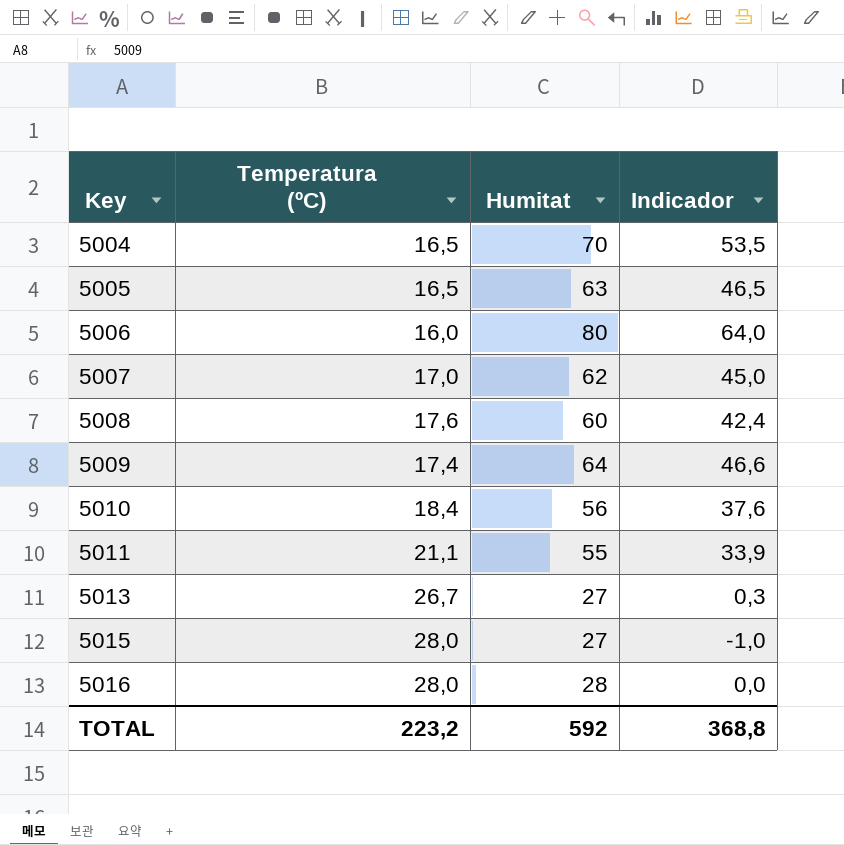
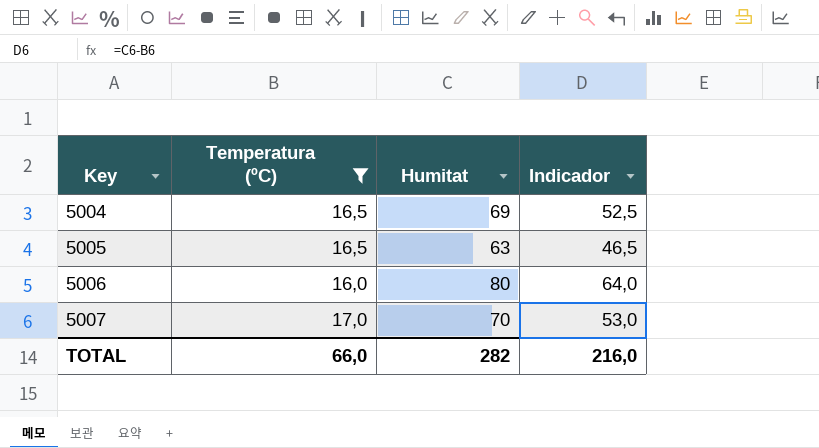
filter: none -> Temperatura (ºC) <= 17,0
5004 | Humitat: 70 -> 69
5004 | Indicador: 53,5 -> 52,5
5007 | Humitat: 62 -> 70
5007 | Indicador: 45,0 -> 53,0
TOTAL | Temperatura (ºC): 223,2 -> 66,0
TOTAL | Humitat: 592 -> 282
TOTAL | Indicador: 368,8 -> 216,0

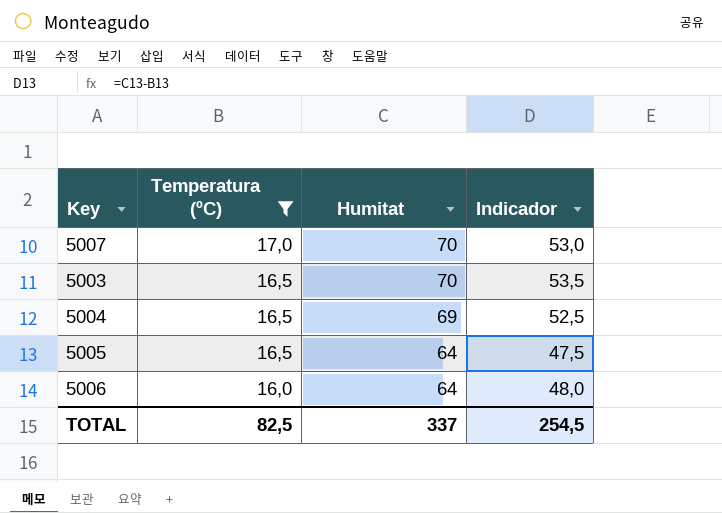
row order: Key ascending -> Temperatura (ºC) descending
row 5003: none -> 16,5 | 70 | 53,5
5005 | Humitat: 63 -> 64
5005 | Indicador: 46,5 -> 47,5
5006 | Humitat: 80 -> 64
5006 | Indicador: 64,0 -> 48,0
TOTAL | Temperatura (ºC): 66,0 -> 82,5
TOTAL | Humitat: 282 -> 337
TOTAL | Indicador: 216,0 -> 254,5

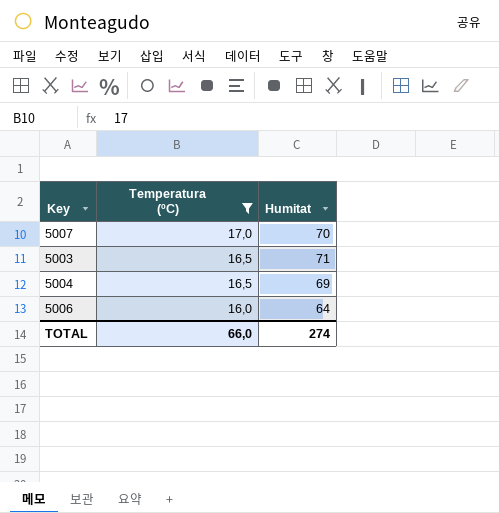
column Indicador | formula: [Humitat] - [Temperatura (ºC)] -> none
row 5005: 16,5 | 64 | 47,5 -> none
5003 | Humitat: 70 -> 71
TOTAL | Temperatura (ºC): 82,5 -> 66,0
TOTAL | Humitat: 337 -> 274

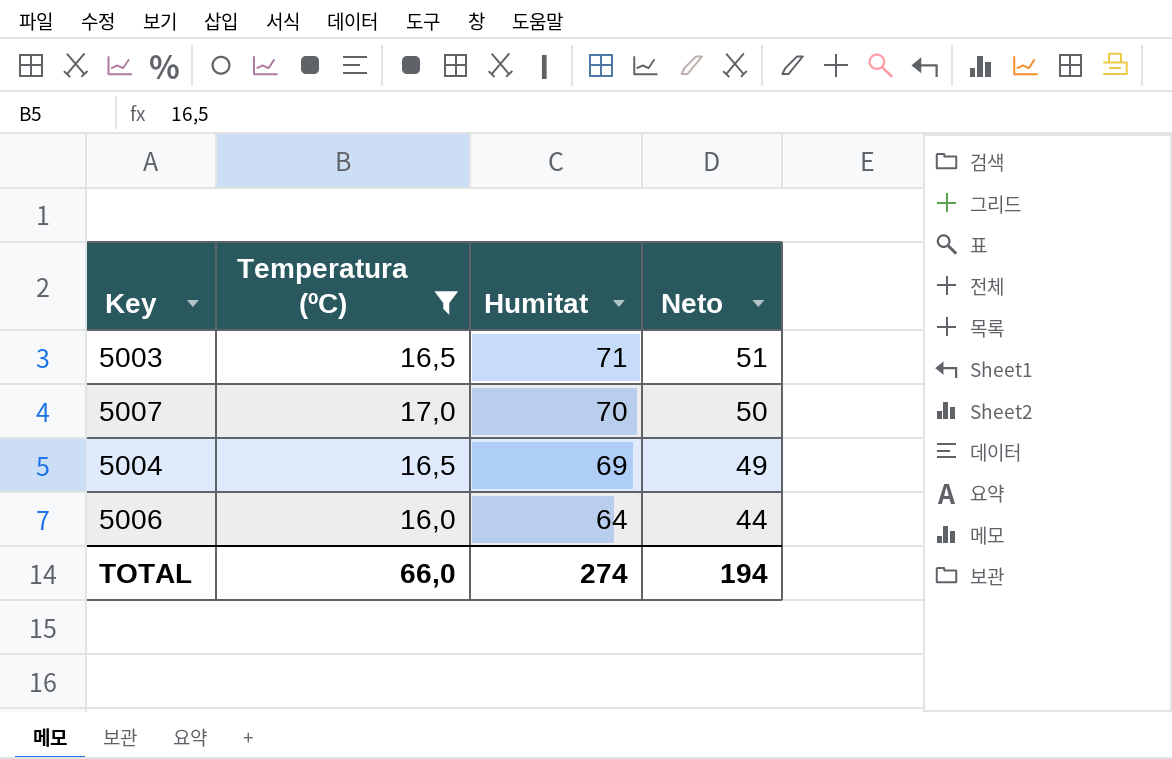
row order: Temperatura (ºC) descending -> Humitat descending
column Neto | formula: none -> [Humitat] - 20

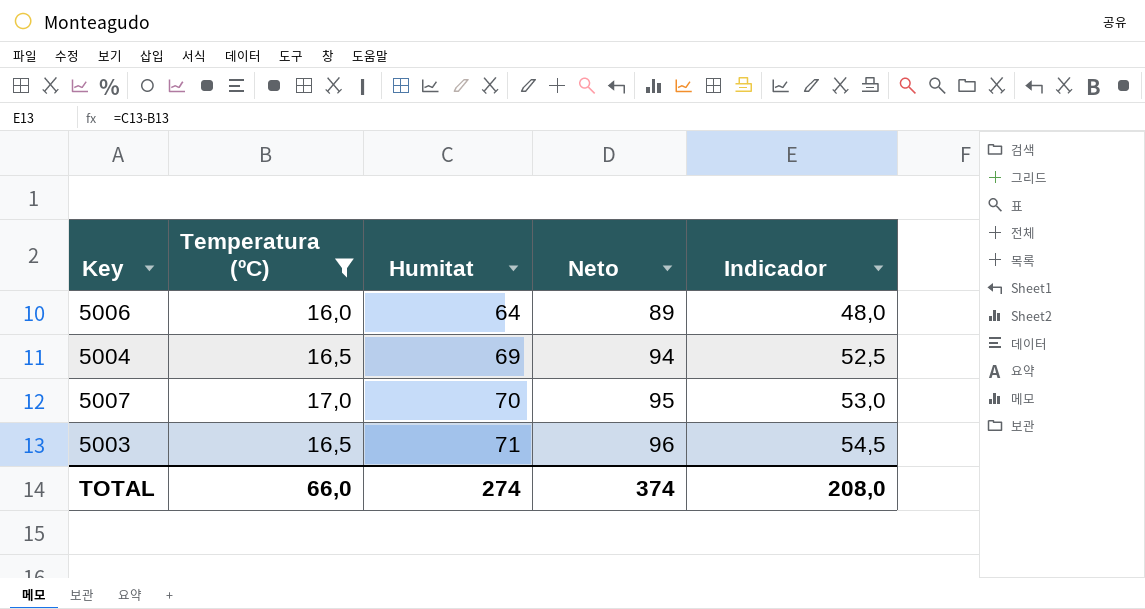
row order: Humitat descending -> Humitat ascending
column Neto | formula: [Humitat] - 20 -> [Humitat] + 25
column Indicador | formula: none -> [Humitat] - [Temperatura (ºC)]
TOTAL | Neto: 194 -> 374

